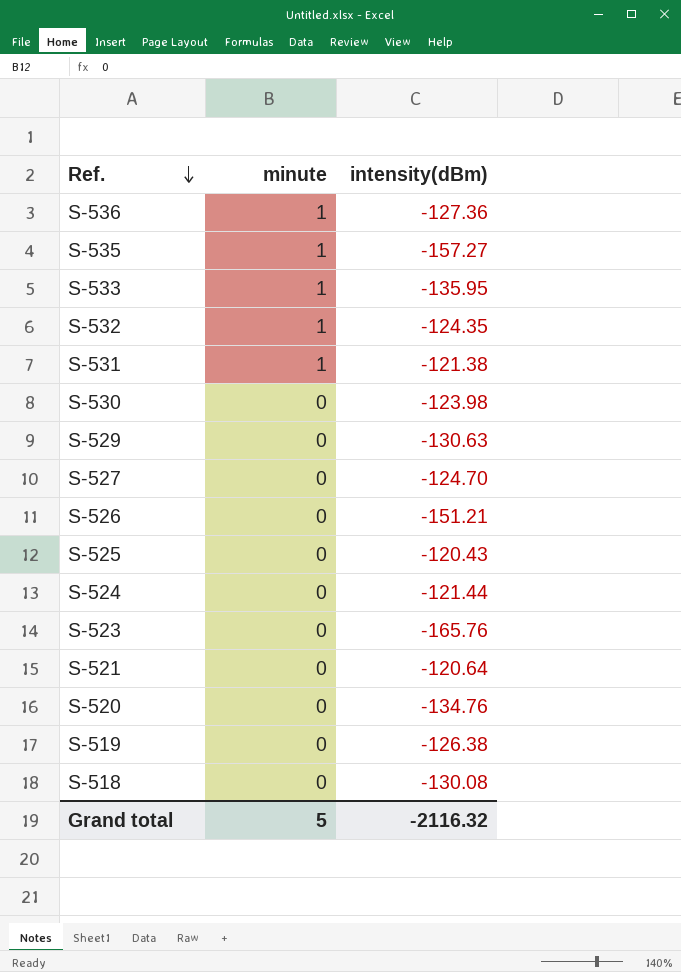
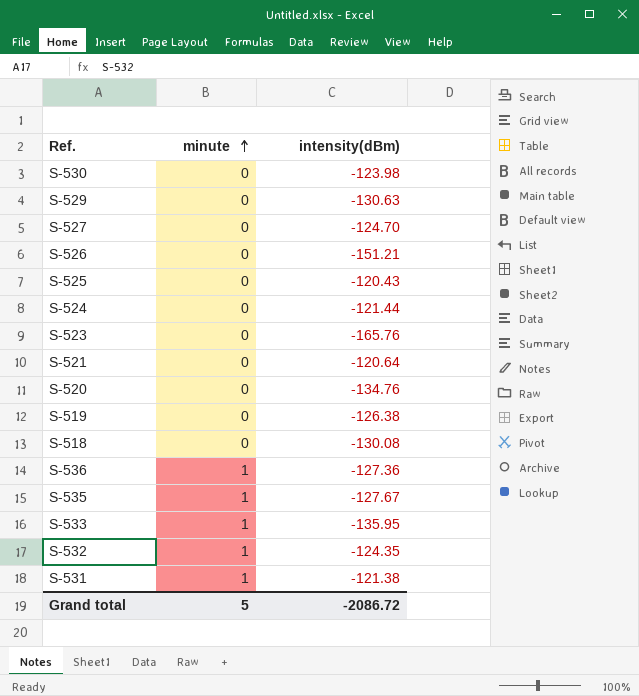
row order: Ref. descending -> minute ascending
S-535 | intensity(dBm): -157.27 -> -127.67
Grand total | intensity(dBm): -2116.32 -> -2086.72

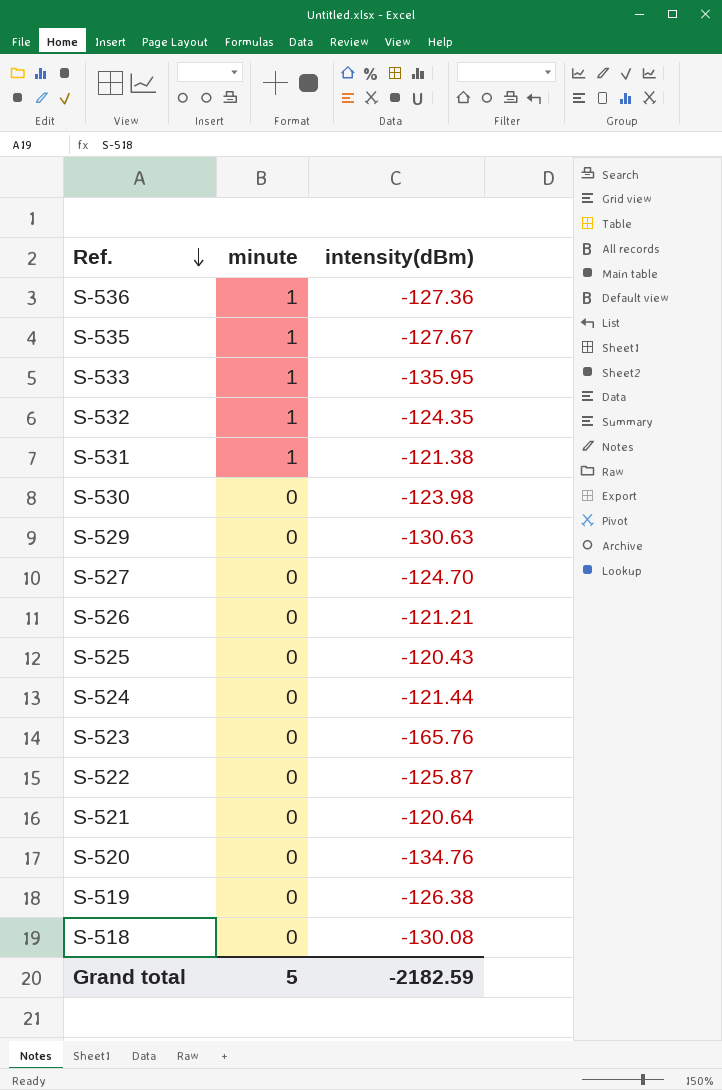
row order: minute ascending -> Ref. descending
S-526 | intensity(dBm): -151.21 -> -121.21
row S-522: none -> 0 | -125.87
Grand total | intensity(dBm): -2086.72 -> -2182.59

